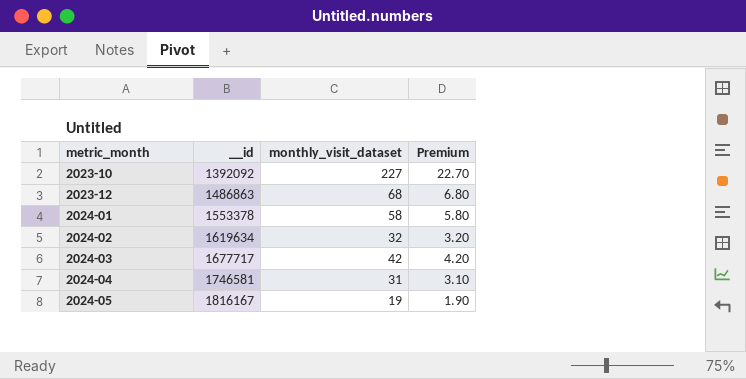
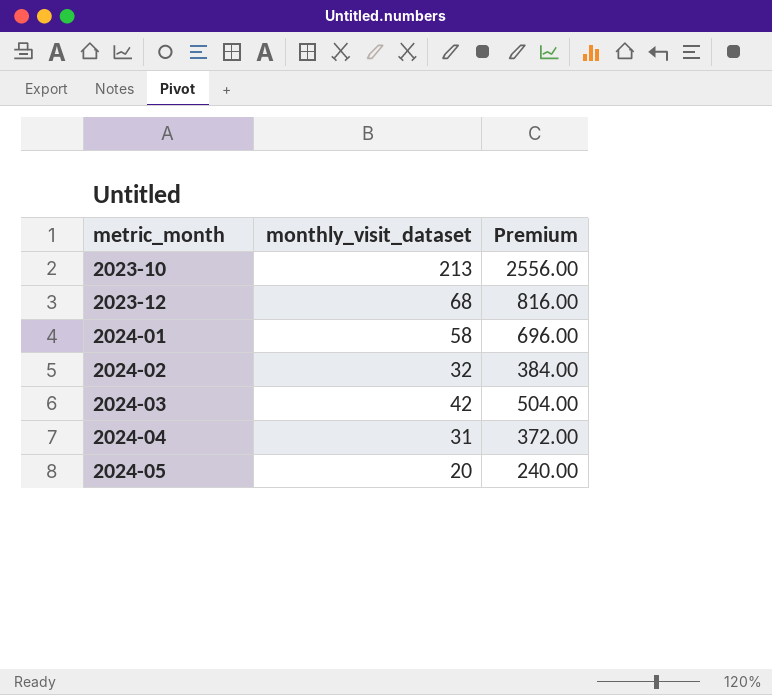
column __id | position: 2 -> none
column Premium | formula: [monthly_visit_dataset] * 0.1 -> [monthly_visit_dataset] * 12
2023-10 | monthly_visit_dataset: 227 -> 213
2024-05 | monthly_visit_dataset: 19 -> 20

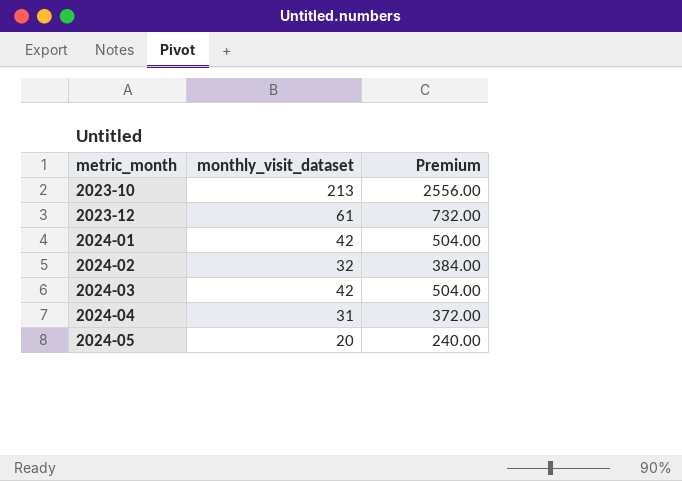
2023-12 | monthly_visit_dataset: 68 -> 61
2023-12 | Premium: 816.00 -> 732.00
2024-01 | monthly_visit_dataset: 58 -> 42
2024-01 | Premium: 696.00 -> 504.00

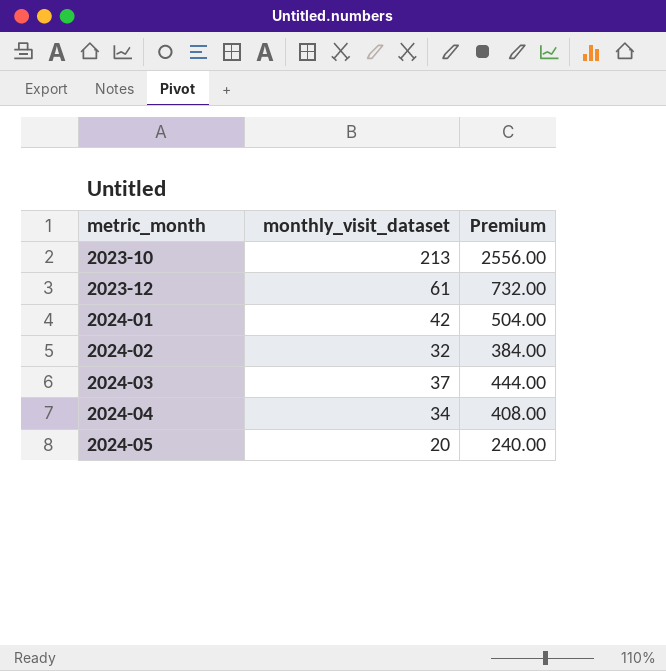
2024-03 | monthly_visit_dataset: 42 -> 37
2024-03 | Premium: 504.00 -> 444.00
2024-04 | monthly_visit_dataset: 31 -> 34
2024-04 | Premium: 372.00 -> 408.00

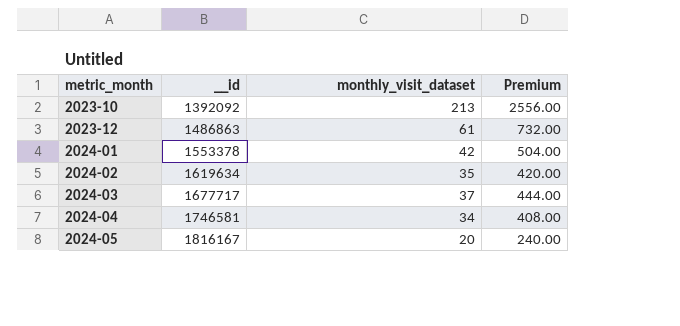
column __id | position: none -> 2
2024-02 | monthly_visit_dataset: 32 -> 35
2024-02 | Premium: 384.00 -> 420.00

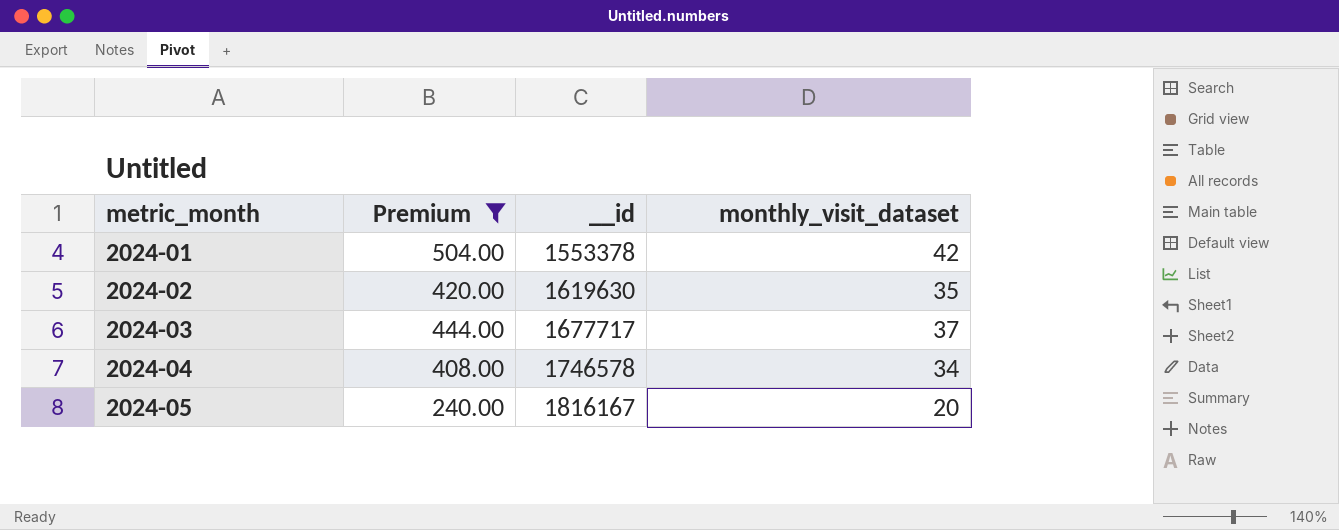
filter: none -> Premium <= 504.00
column Premium | position: 4 -> 2
2024-02 | __id: 1619634 -> 1619630
2024-04 | __id: 1746581 -> 1746578

